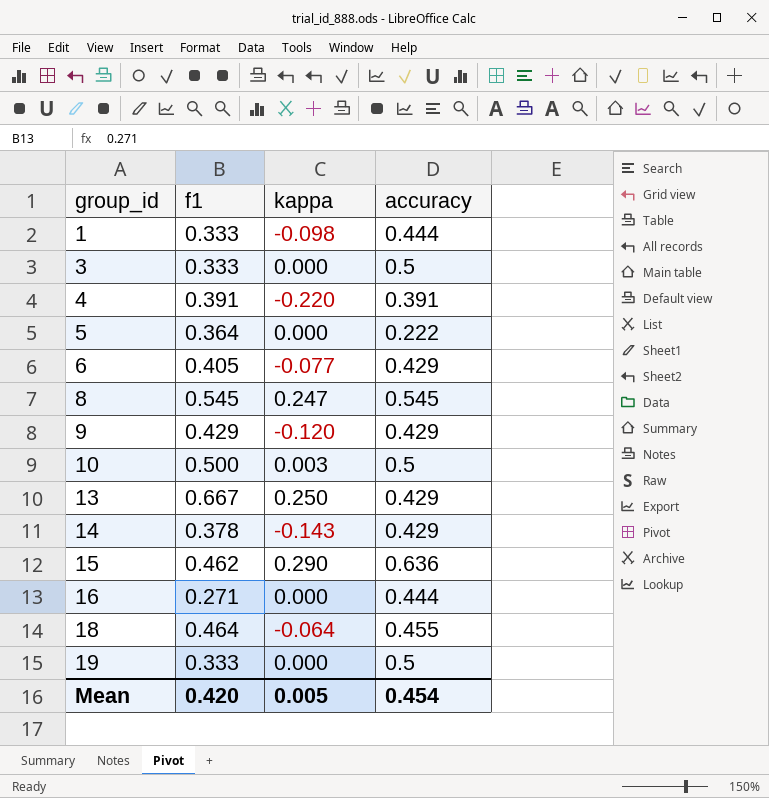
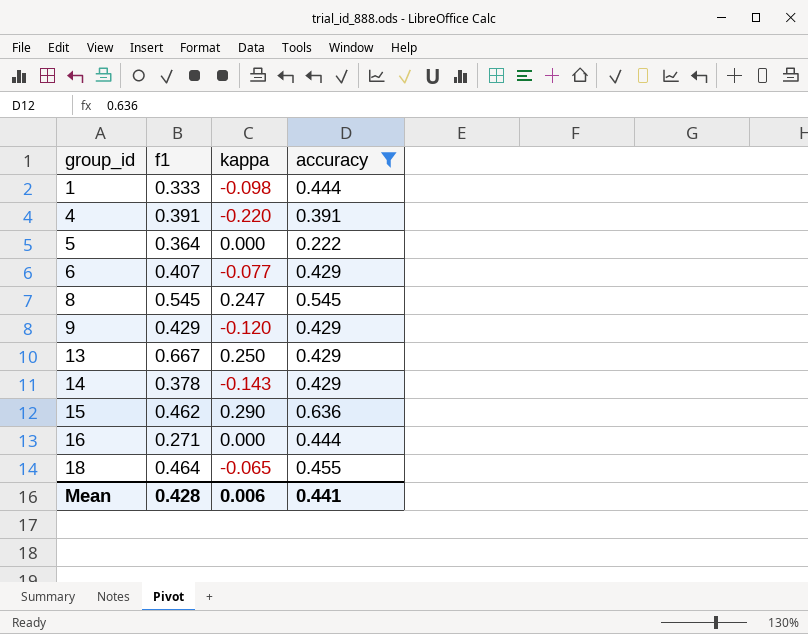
filter: none -> accuracy != 0.5
6 | f1: 0.405 -> 0.407
18 | kappa: -0.064 -> -0.065
Mean | f1: 0.420 -> 0.428
Mean | kappa: 0.005 -> 0.006
Mean | accuracy: 0.454 -> 0.441

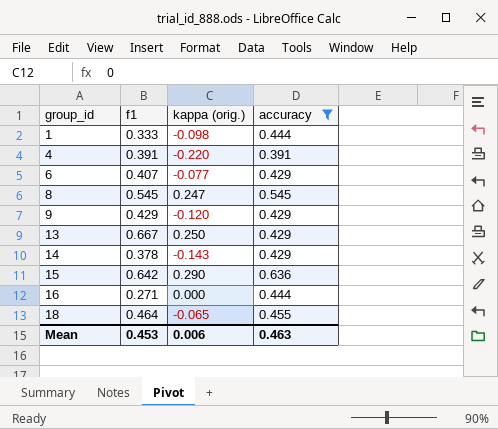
column name: kappa -> kappa (orig.)
row 5: 0.364 | 0.000 | 0.222 -> none
15 | f1: 0.462 -> 0.642
Mean | f1: 0.428 -> 0.453
Mean | accuracy: 0.441 -> 0.463

